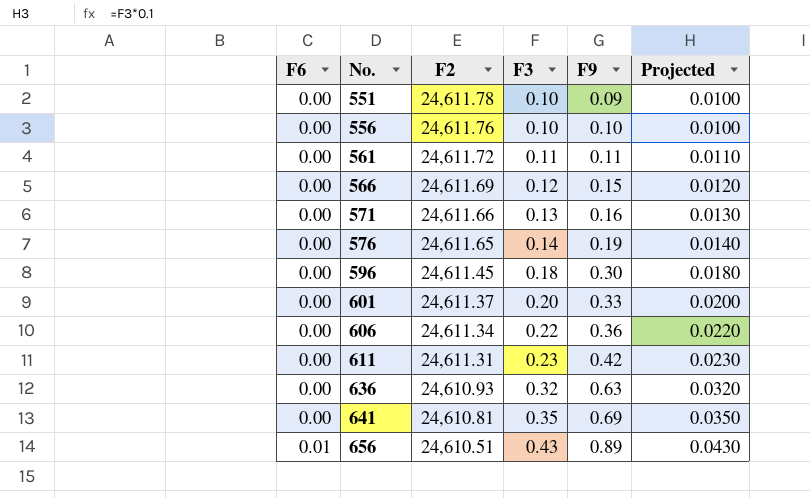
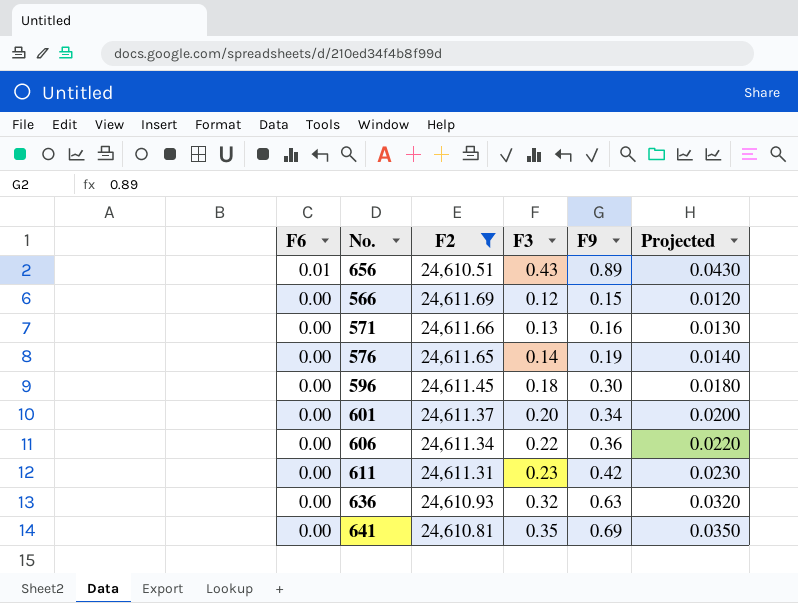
filter: none -> F2 <= 24,611.69
row order: F6 ascending -> F6 descending
601 | F9: 0.33 -> 0.34

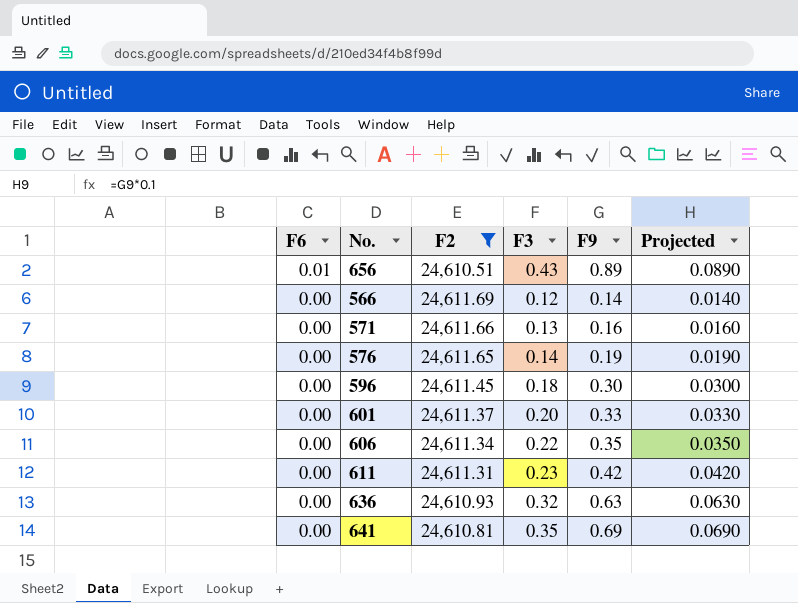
column Projected | formula: [F3] * 0.1 -> [F9] * 0.1
566 | F9: 0.15 -> 0.14
601 | F9: 0.34 -> 0.33
606 | F9: 0.36 -> 0.35

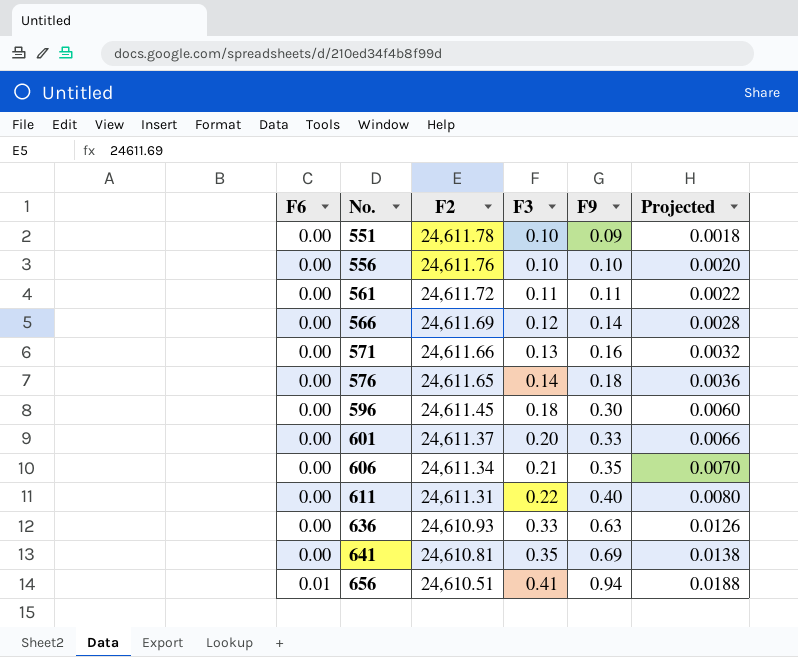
filter: F2 <= 24,611.69 -> none
row order: F6 descending -> F6 ascending
column Projected | formula: [F9] * 0.1 -> [F9] * 0.02
576 | F9: 0.19 -> 0.18
606 | F3: 0.22 -> 0.21
611 | F3: 0.23 -> 0.22
611 | F9: 0.42 -> 0.40
636 | F3: 0.32 -> 0.33
656 | F3: 0.43 -> 0.41
656 | F9: 0.89 -> 0.94

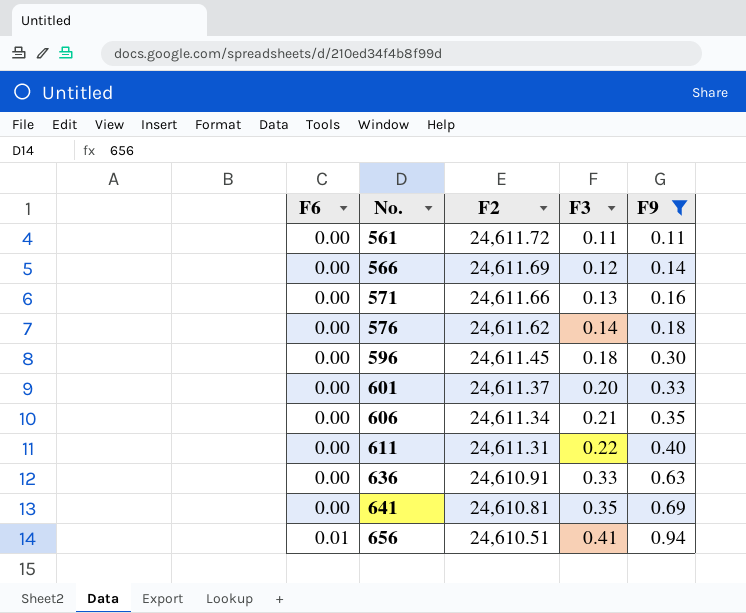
filter: none -> F9 >= 0.11
column Projected | formula: [F9] * 0.02 -> none
576 | F2: 24,611.65 -> 24,611.62
636 | F2: 24,610.93 -> 24,610.91

